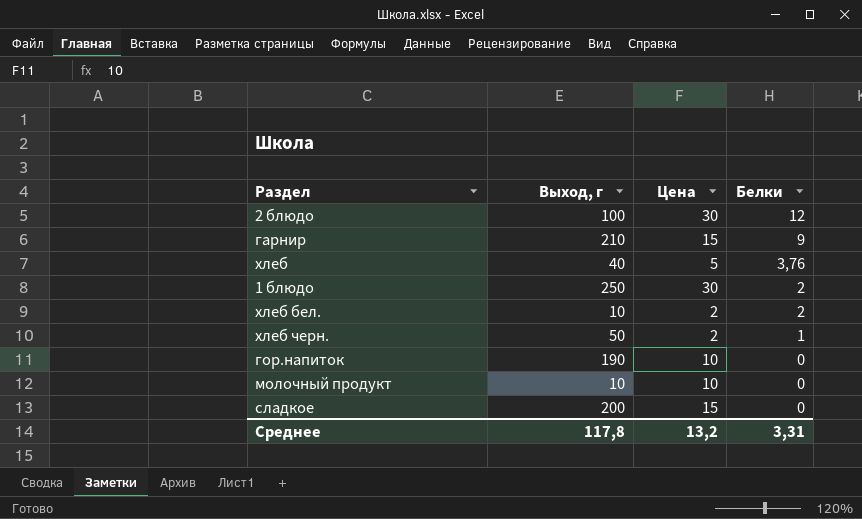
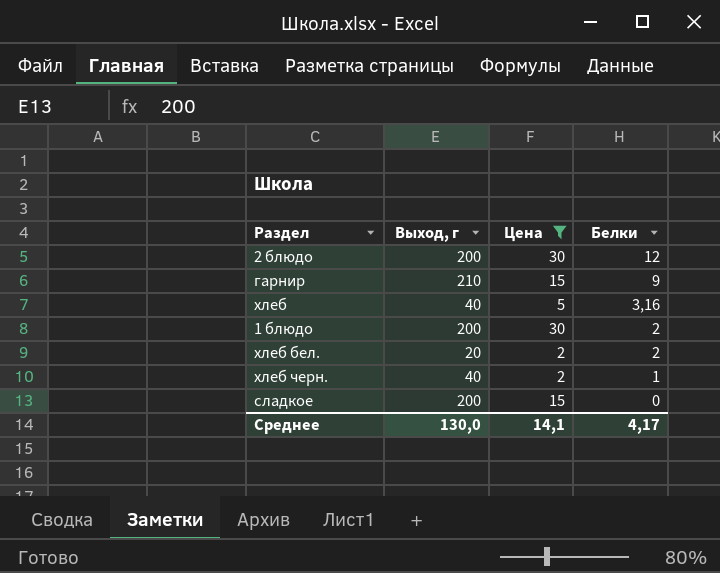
filter: none -> Цена != 10
2 блюдо | Выход, г: 100 -> 200
хлеб | Белки: 3,76 -> 3,16
1 блюдо | Выход, г: 250 -> 200
хлеб бел. | Выход, г: 10 -> 20
хлеб черн. | Выход, г: 50 -> 40
Среднее | Выход, г: 117,8 -> 130,0
Среднее | Цена: 13,2 -> 14,1
Среднее | Белки: 3,31 -> 4,17

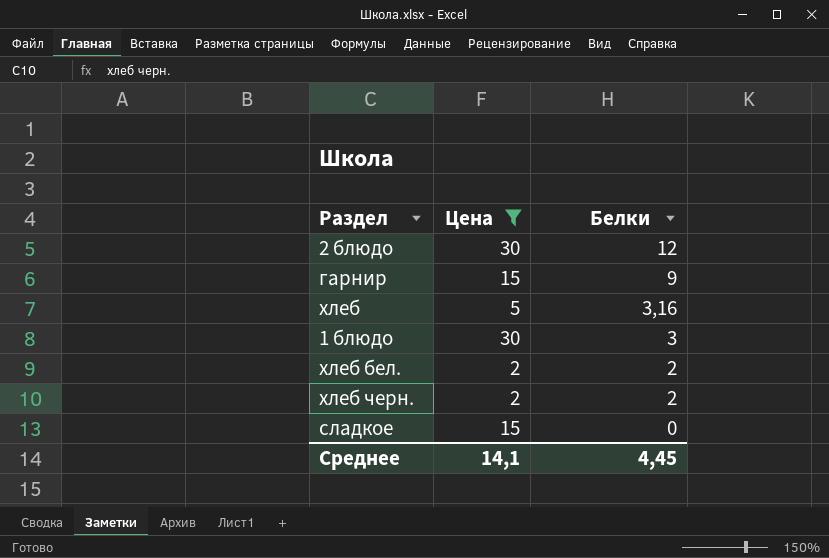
column Выход, г | position: 2 -> none
1 блюдо | Белки: 2 -> 3
хлеб черн. | Белки: 1 -> 2
Среднее | Белки: 4,17 -> 4,45

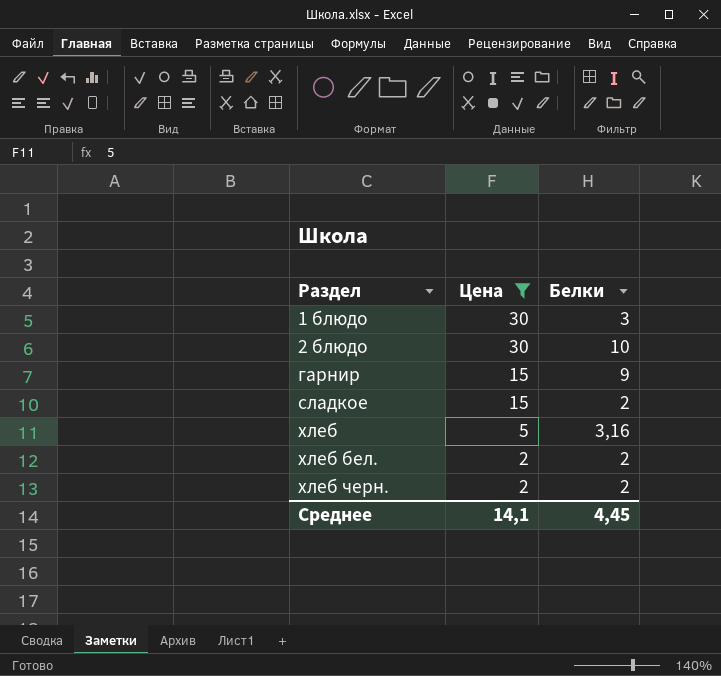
row order: Белки descending -> Раздел ascending
2 блюдо | Белки: 12 -> 10
сладкое | Белки: 0 -> 2

